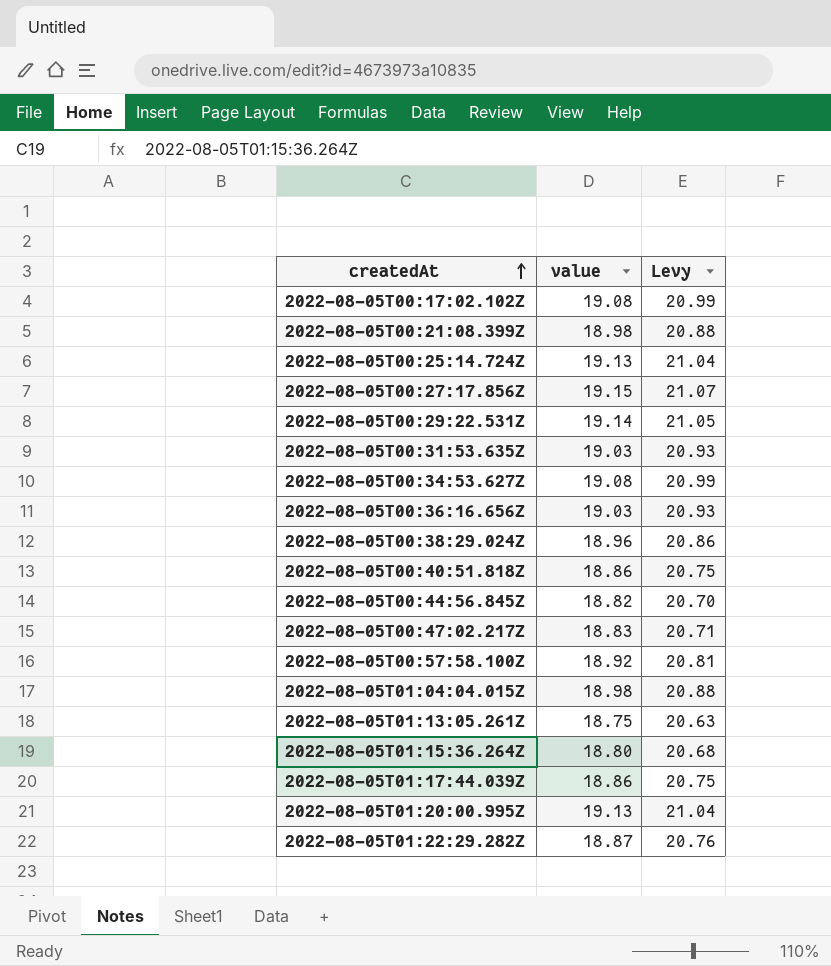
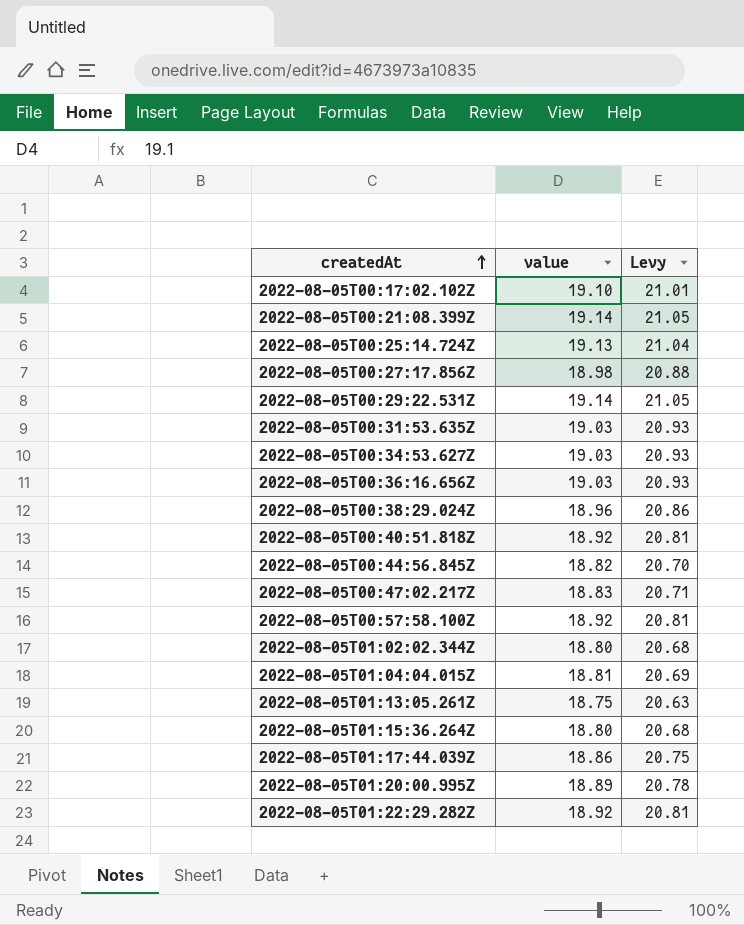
2022-08-05T00:17:02.102Z | value: 19.08 -> 19.10
2022-08-05T00:17:02.102Z | Levy: 20.99 -> 21.01
2022-08-05T00:21:08.399Z | value: 18.98 -> 19.14
2022-08-05T00:21:08.399Z | Levy: 20.88 -> 21.05
2022-08-05T00:27:17.856Z | value: 19.15 -> 18.98
2022-08-05T00:27:17.856Z | Levy: 21.07 -> 20.88
2022-08-05T00:34:53.627Z | value: 19.08 -> 19.03
2022-08-05T00:34:53.627Z | Levy: 20.99 -> 20.93
2022-08-05T00:40:51.818Z | value: 18.86 -> 18.92
2022-08-05T00:40:51.818Z | Levy: 20.75 -> 20.81
row 2022-08-05T01:02:02.344Z: none -> 18.80 | 20.68
2022-08-05T01:04:04.015Z | value: 18.98 -> 18.81
2022-08-05T01:04:04.015Z | Levy: 20.88 -> 20.69
2022-08-05T01:20:00.995Z | value: 19.13 -> 18.89
2022-08-05T01:20:00.995Z | Levy: 21.04 -> 20.78
2022-08-05T01:22:29.282Z | value: 18.87 -> 18.92
2022-08-05T01:22:29.282Z | Levy: 20.76 -> 20.81

